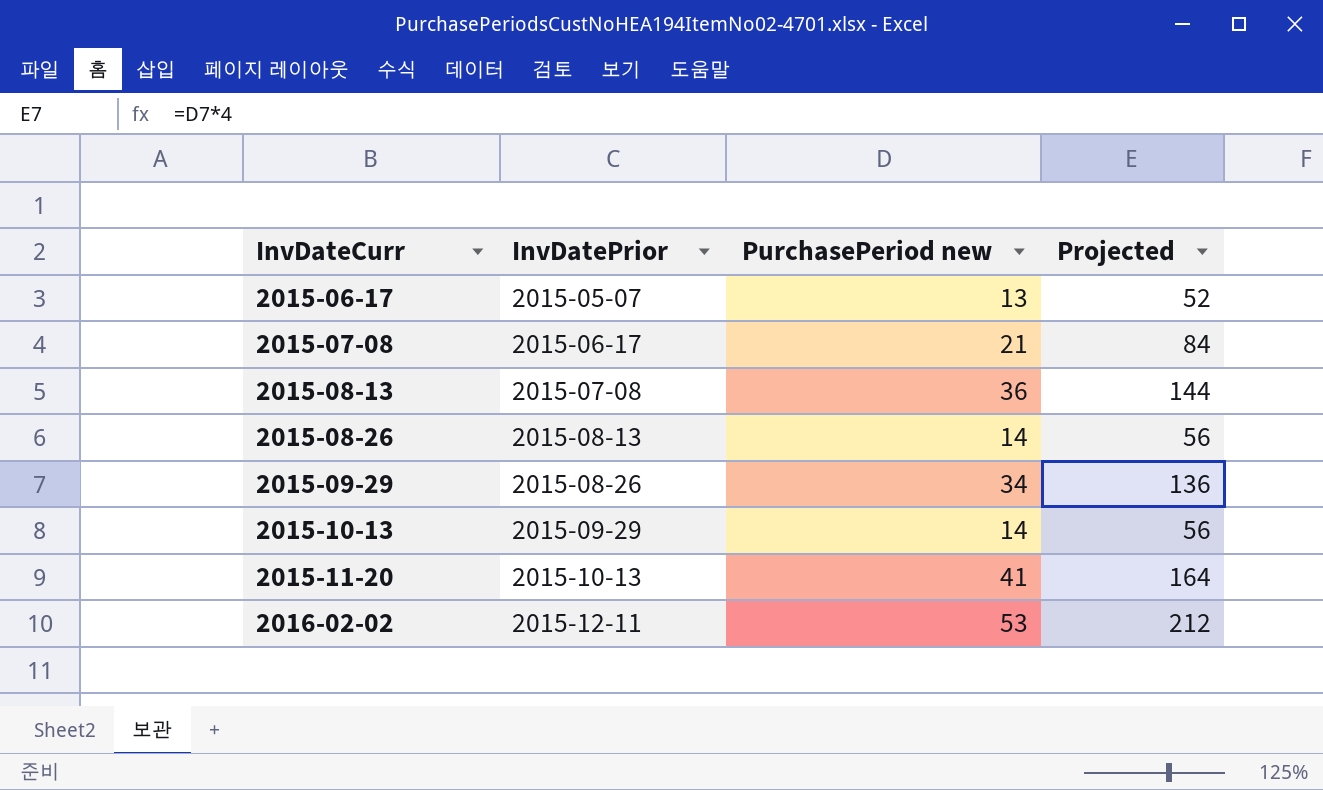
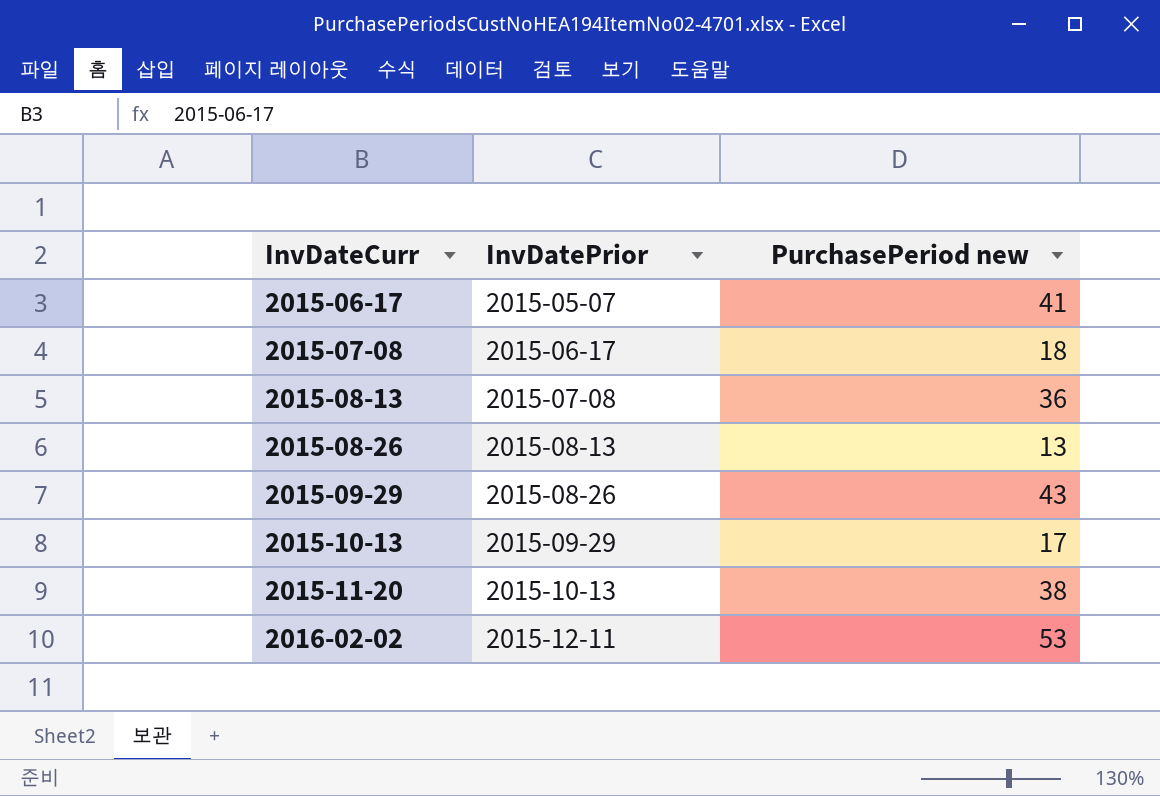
column Projected | formula: [PurchasePeriod new] * 4 -> none
2015-06-17 | PurchasePeriod new: 13 -> 41
2015-07-08 | PurchasePeriod new: 21 -> 18
2015-08-26 | PurchasePeriod new: 14 -> 13
2015-09-29 | PurchasePeriod new: 34 -> 43
2015-10-13 | PurchasePeriod new: 14 -> 17
2015-11-20 | PurchasePeriod new: 41 -> 38

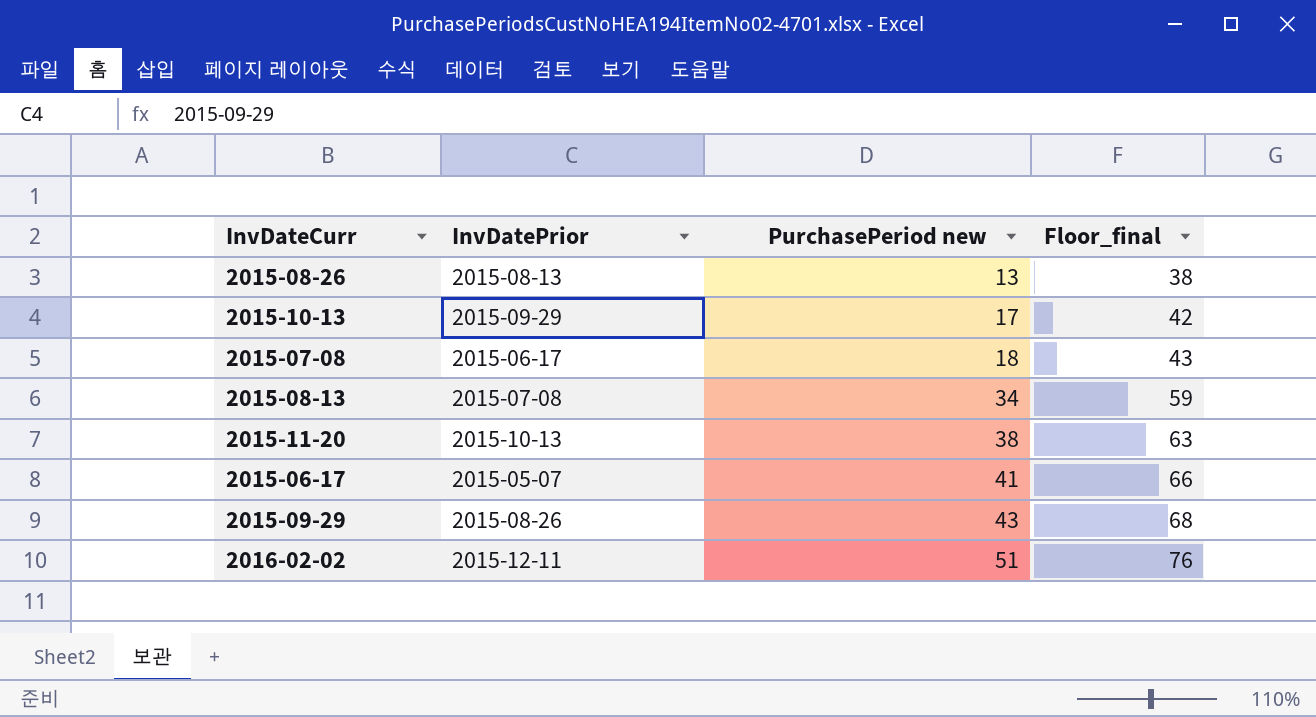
row order: InvDateCurr ascending -> PurchasePeriod new ascending
column Floor_final | formula: none -> [PurchasePeriod new] + 25
2015-08-13 | PurchasePeriod new: 36 -> 34
2016-02-02 | PurchasePeriod new: 53 -> 51

